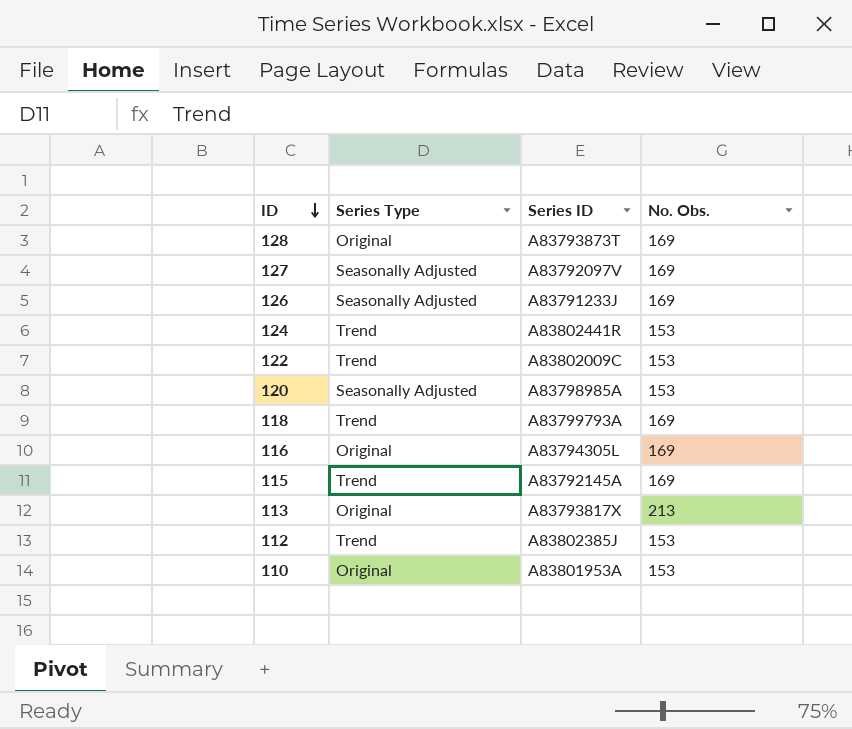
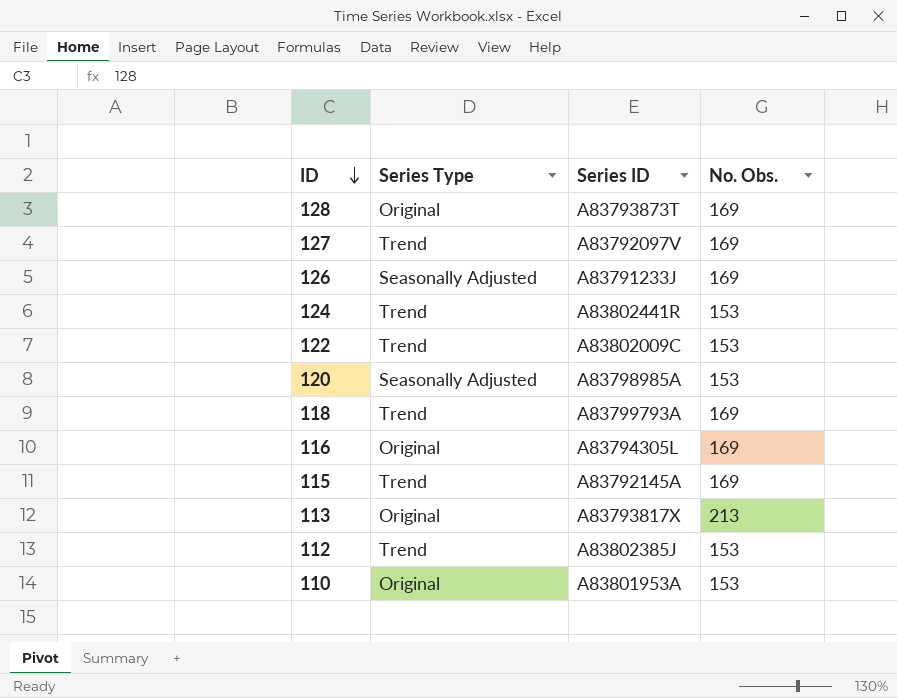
127 | Series Type: Seasonally Adjusted -> Trend

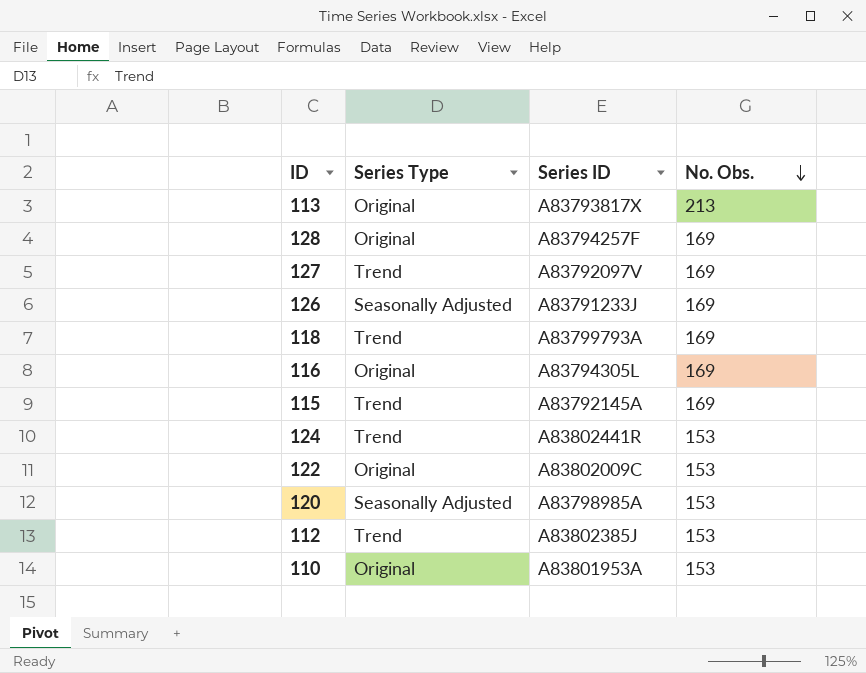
row order: ID descending -> No. Obs. descending
128 | Series ID: A83793873T -> A83794257F
122 | Series Type: Trend -> Original

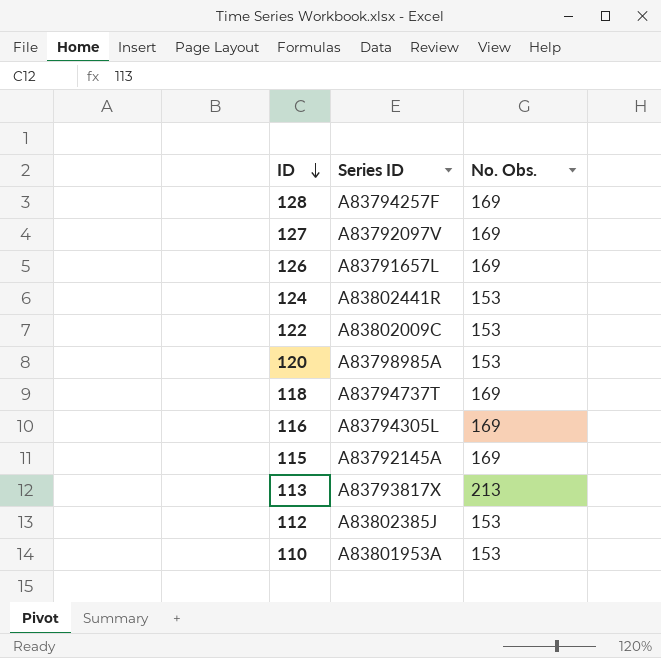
row order: No. Obs. descending -> ID descending
column Series Type | position: 2 -> none
126 | Series ID: A83791233J -> A83791657L
118 | Series ID: A83799793A -> A83794737T

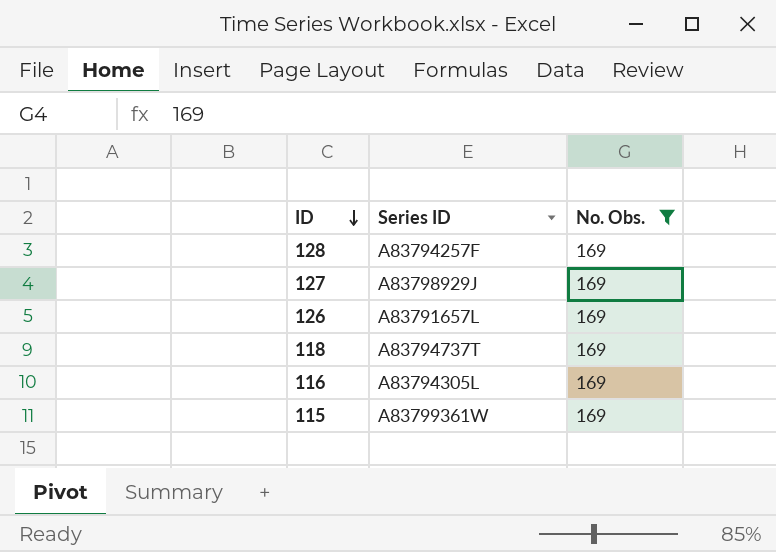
filter: none -> No. Obs. = 169
127 | Series ID: A83792097V -> A83798929J
115 | Series ID: A83792145A -> A83799361W

